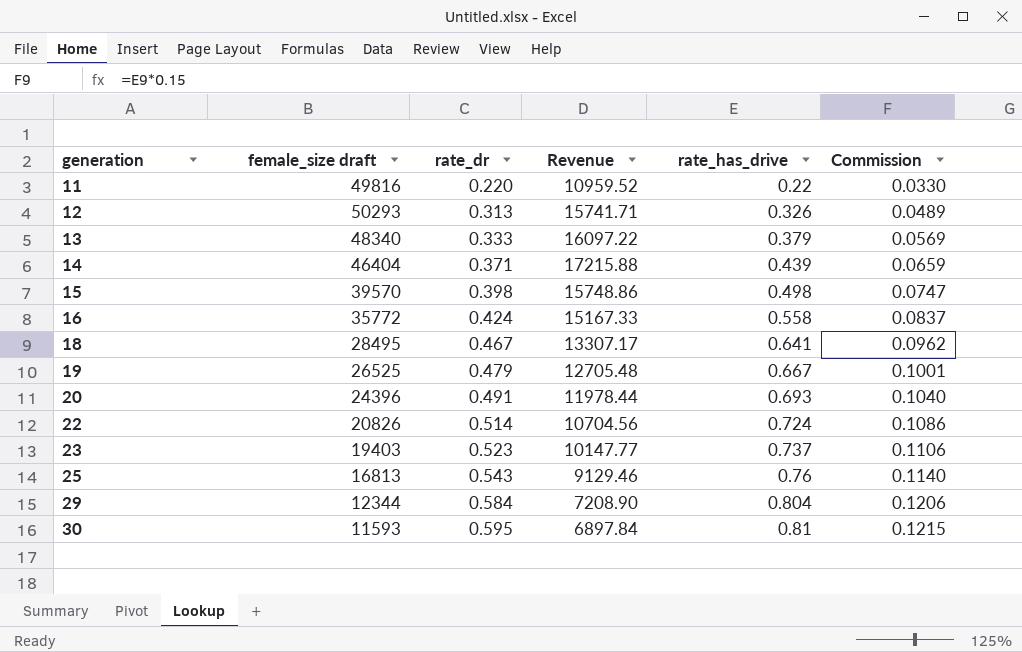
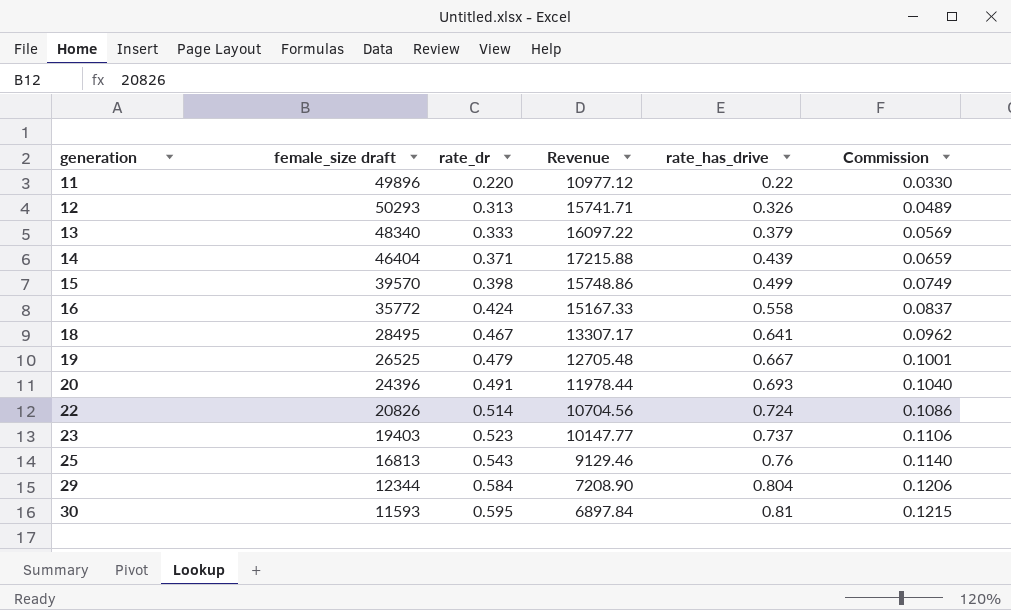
11 | female_size draft: 49816 -> 49896
11 | Revenue: 10959.52 -> 10977.12
15 | rate_has_drive: 0.498 -> 0.499
15 | Commission: 0.0747 -> 0.0749

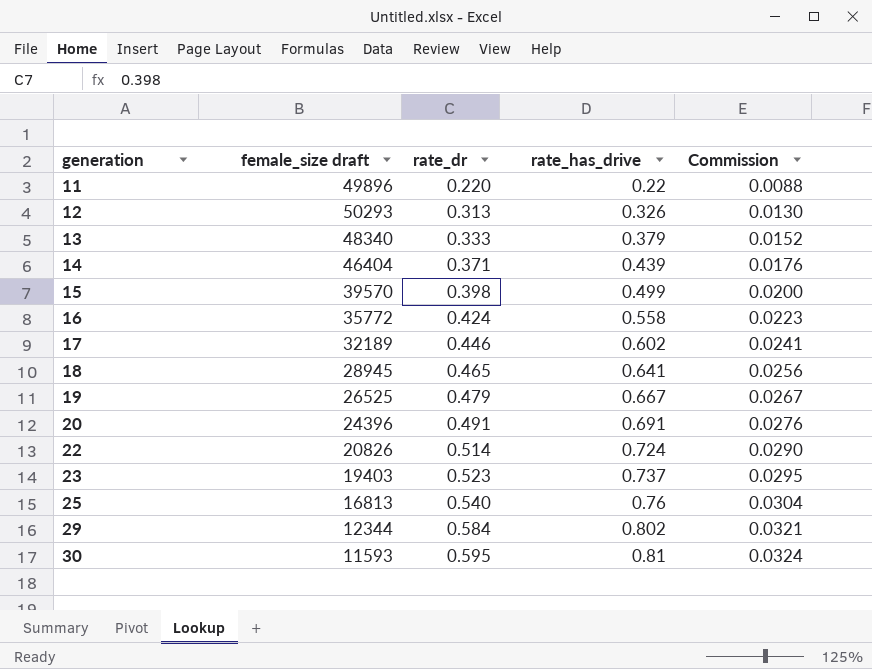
column Revenue | formula: [female_size draft] * [rate_dr] -> none
column Commission | formula: [rate_has_drive] * 0.15 -> [rate_has_drive] * 0.04
row 17: none -> 32189 | 0.446 | 0.602 | 0.0241
18 | female_size draft: 28495 -> 28945
18 | rate_dr: 0.467 -> 0.465
20 | rate_has_drive: 0.693 -> 0.691
25 | rate_dr: 0.543 -> 0.540
29 | rate_has_drive: 0.804 -> 0.802

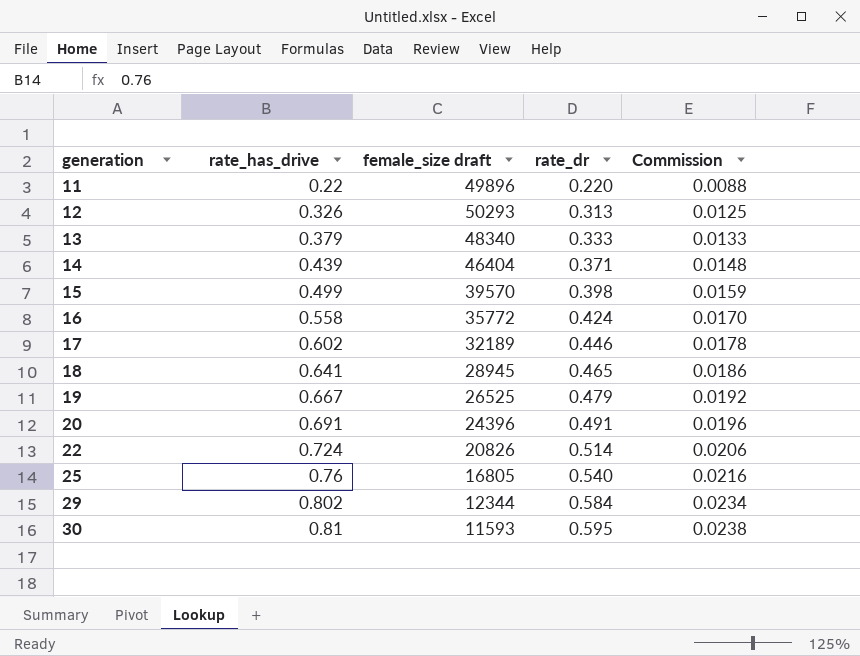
column rate_has_drive | position: 4 -> 2
column Commission | formula: [rate_has_drive] * 0.04 -> [rate_dr] * 0.04
row 23: 19403 | 0.523 | 0.737 | 0.0295 -> none
25 | female_size draft: 16813 -> 16805

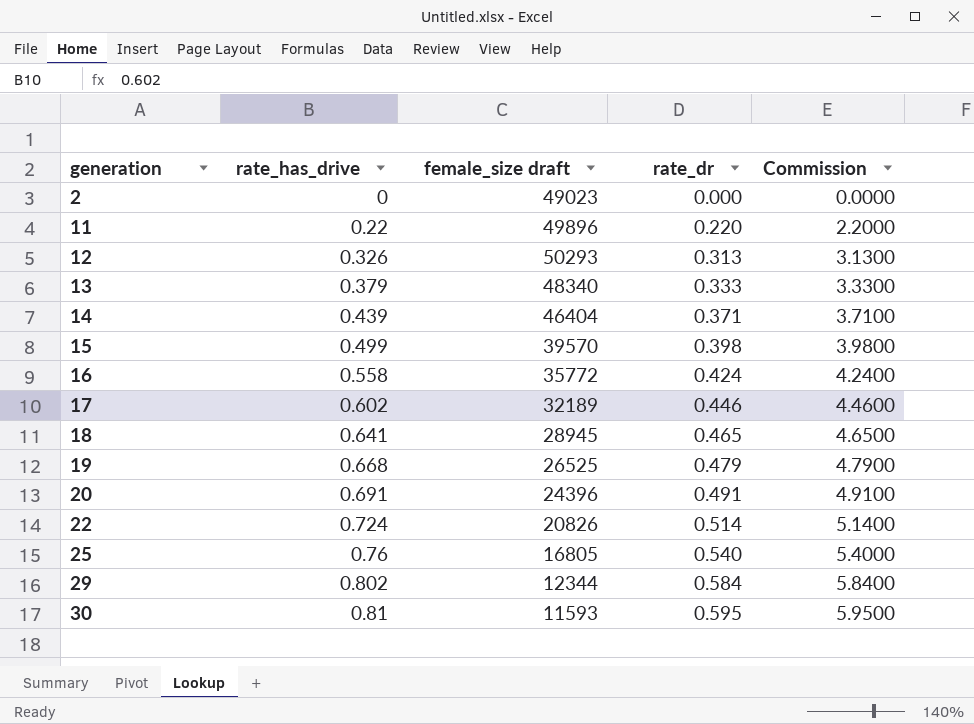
column Commission | formula: [rate_dr] * 0.04 -> [rate_dr] * 10
row 2: none -> 0 | 49023 | 0.000 | 0.0000
19 | rate_has_drive: 0.667 -> 0.668

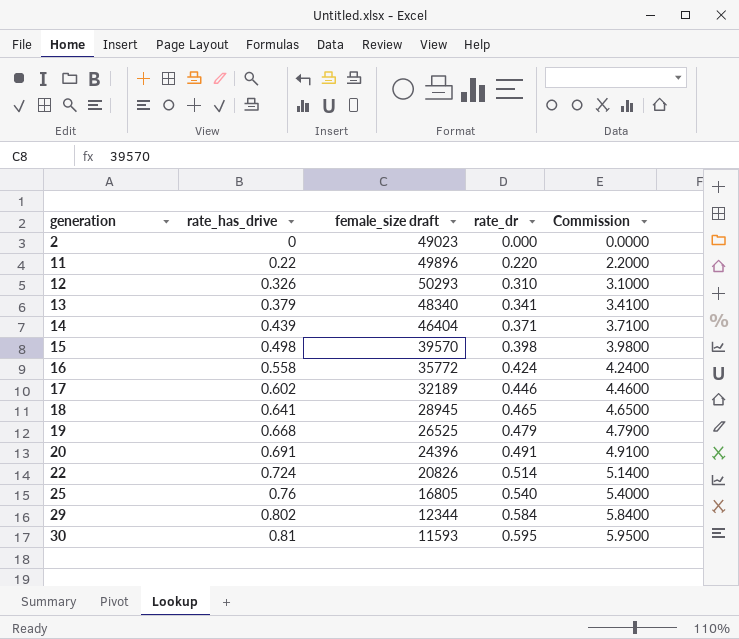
12 | rate_dr: 0.313 -> 0.310
12 | Commission: 3.1300 -> 3.1000
13 | rate_dr: 0.333 -> 0.341
13 | Commission: 3.3300 -> 3.4100
15 | rate_has_drive: 0.499 -> 0.498

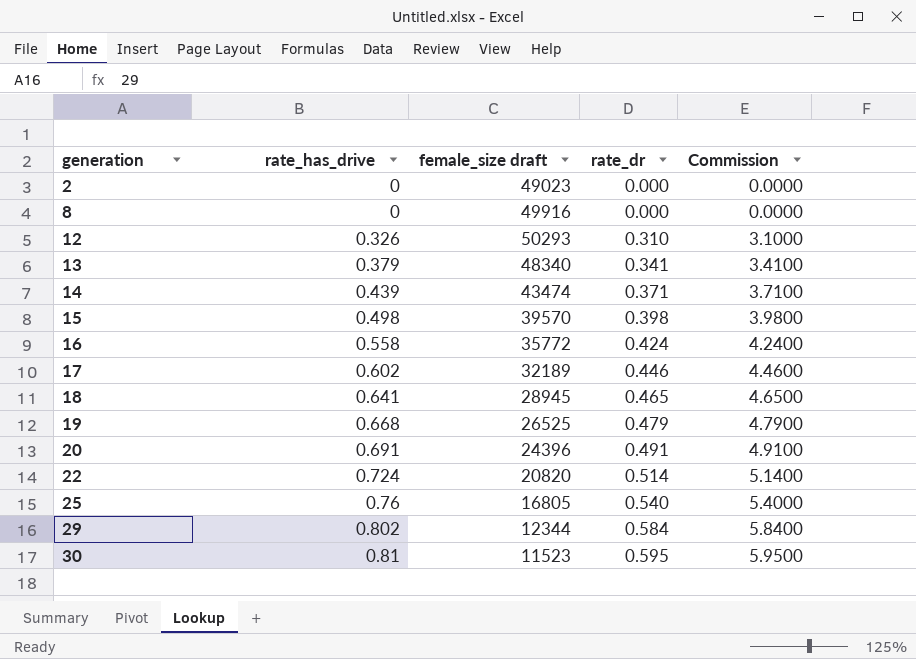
row 11: 0.22 | 49896 | 0.220 | 2.2000 -> none
row 8: none -> 0 | 49916 | 0.000 | 0.0000
14 | female_size draft: 46404 -> 43474
22 | female_size draft: 20826 -> 20820
30 | female_size draft: 11593 -> 11523

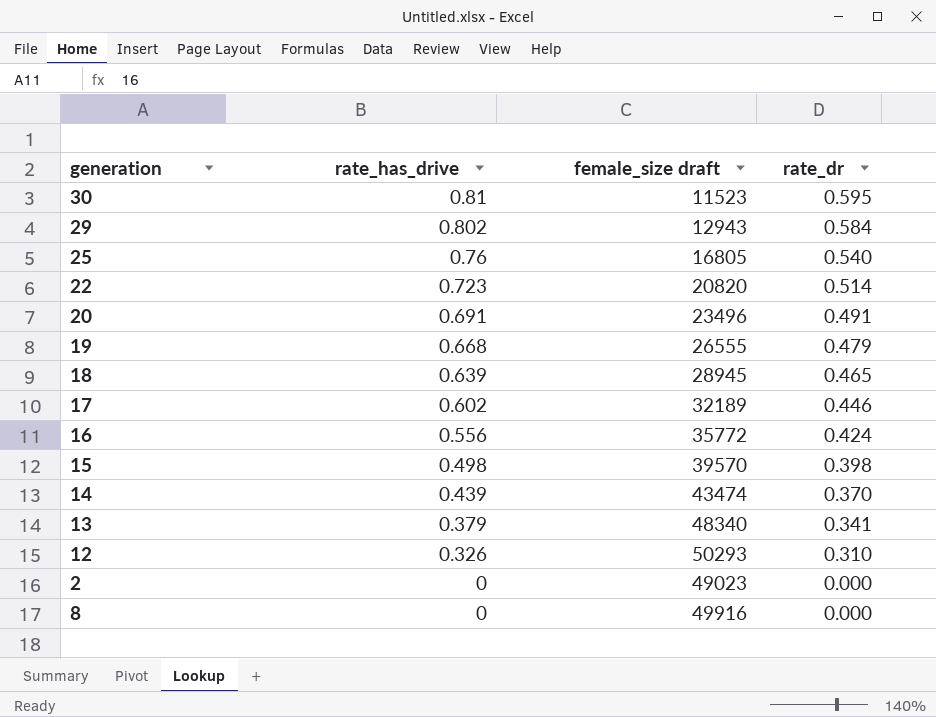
row order: generation ascending -> rate_has_drive descending
column Commission | formula: [rate_dr] * 10 -> none
29 | female_size draft: 12344 -> 12943
22 | rate_has_drive: 0.724 -> 0.723
20 | female_size draft: 24396 -> 23496
19 | female_size draft: 26525 -> 26555
18 | rate_has_drive: 0.641 -> 0.639
16 | rate_has_drive: 0.558 -> 0.556
14 | rate_dr: 0.371 -> 0.370

